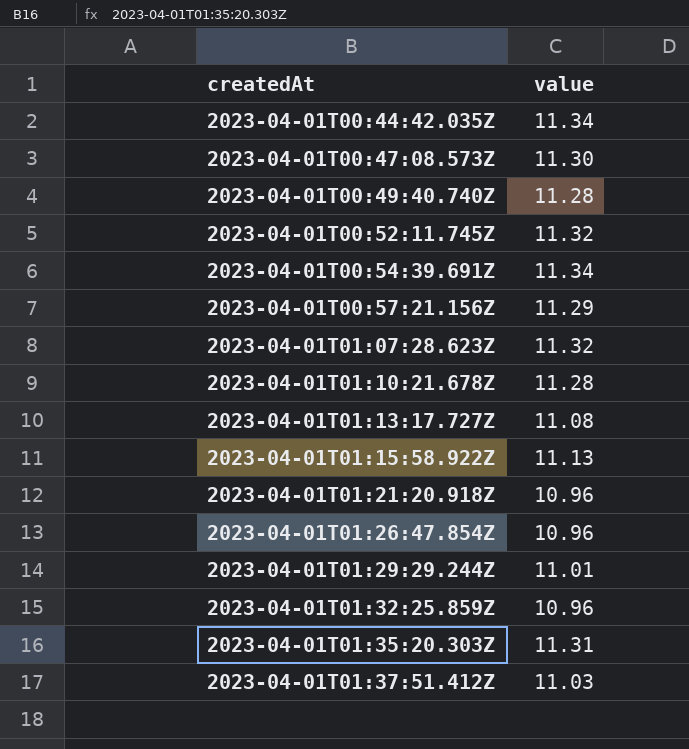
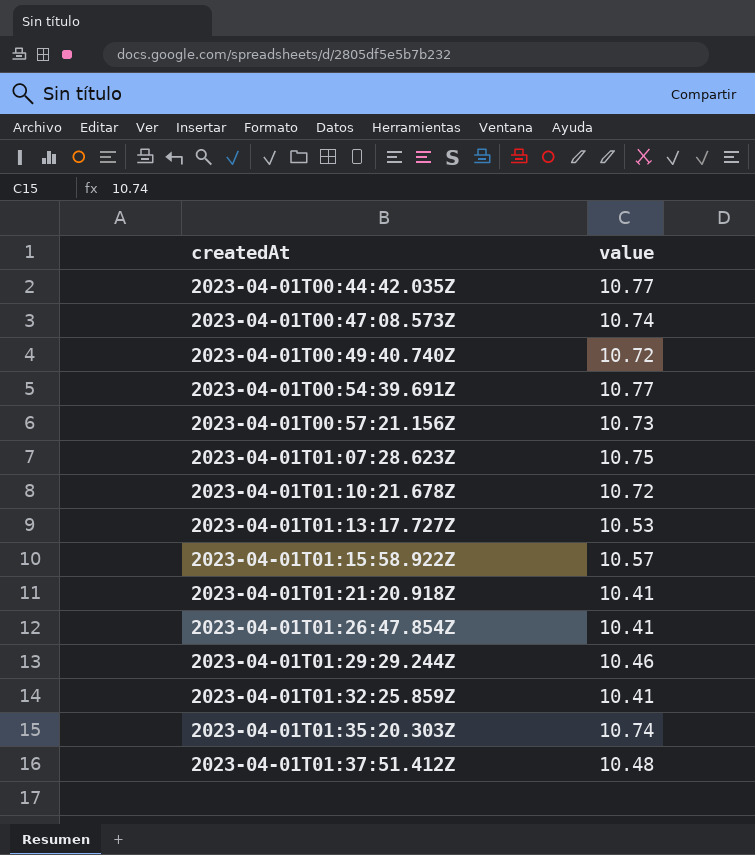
row 2023-04-01T00:52:11.745Z: 11.32 -> none
2023-04-01T00:44:42.035Z | value: 11.34 -> 10.77
2023-04-01T00:47:08.573Z | value: 11.30 -> 10.74
2023-04-01T00:49:40.740Z | value: 11.28 -> 10.72
2023-04-01T00:54:39.691Z | value: 11.34 -> 10.77
2023-04-01T00:57:21.156Z | value: 11.29 -> 10.73
2023-04-01T01:07:28.623Z | value: 11.32 -> 10.75
2023-04-01T01:10:21.678Z | value: 11.28 -> 10.72
2023-04-01T01:13:17.727Z | value: 11.08 -> 10.53
2023-04-01T01:15:58.922Z | value: 11.13 -> 10.57
2023-04-01T01:21:20.918Z | value: 10.96 -> 10.41
2023-04-01T01:26:47.854Z | value: 10.96 -> 10.41
2023-04-01T01:29:29.244Z | value: 11.01 -> 10.46
2023-04-01T01:32:25.859Z | value: 10.96 -> 10.41
2023-04-01T01:35:20.303Z | value: 11.31 -> 10.74
2023-04-01T01:37:51.412Z | value: 11.03 -> 10.48

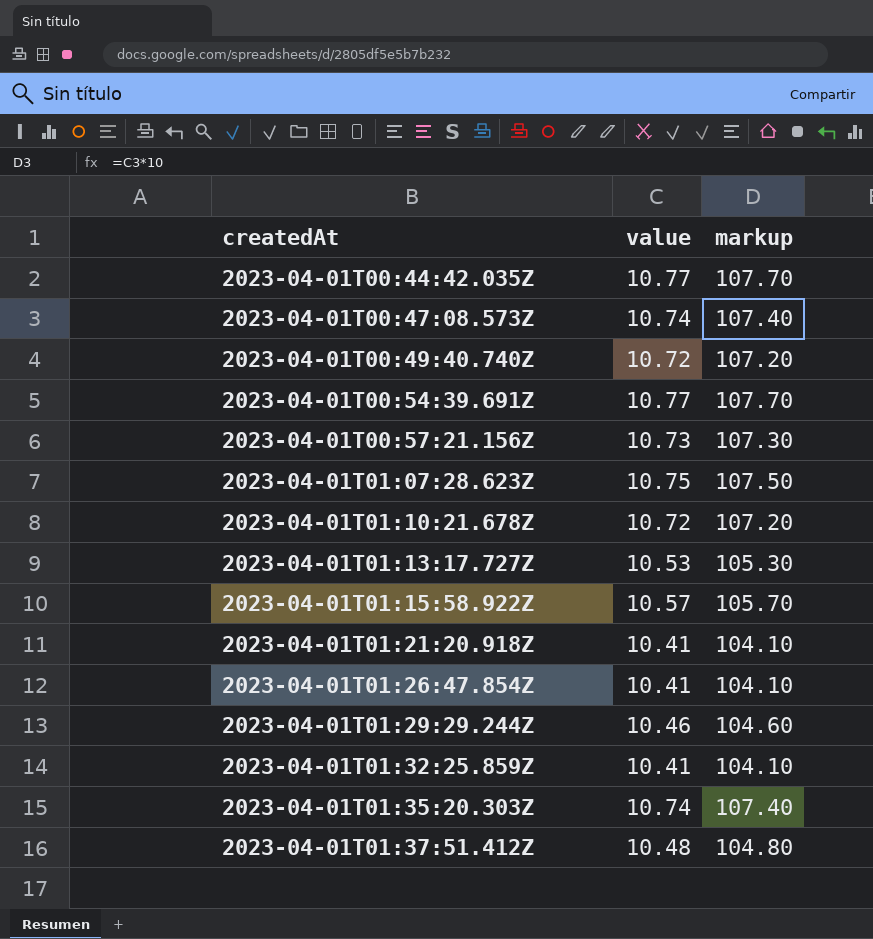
column markup | formula: none -> [value] * 10

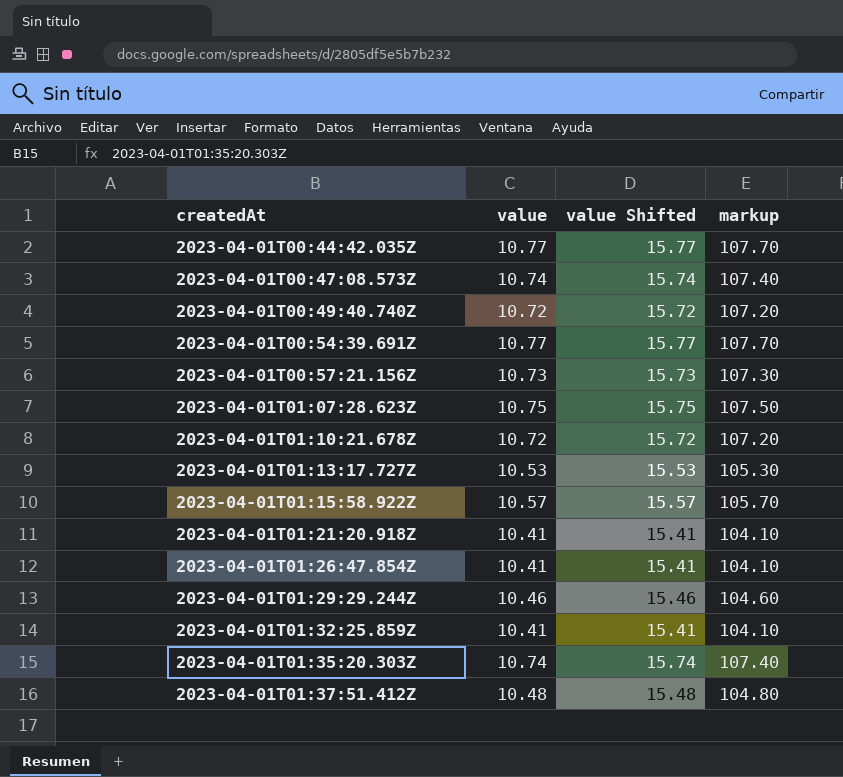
column value Shifted | formula: none -> [value] + 5

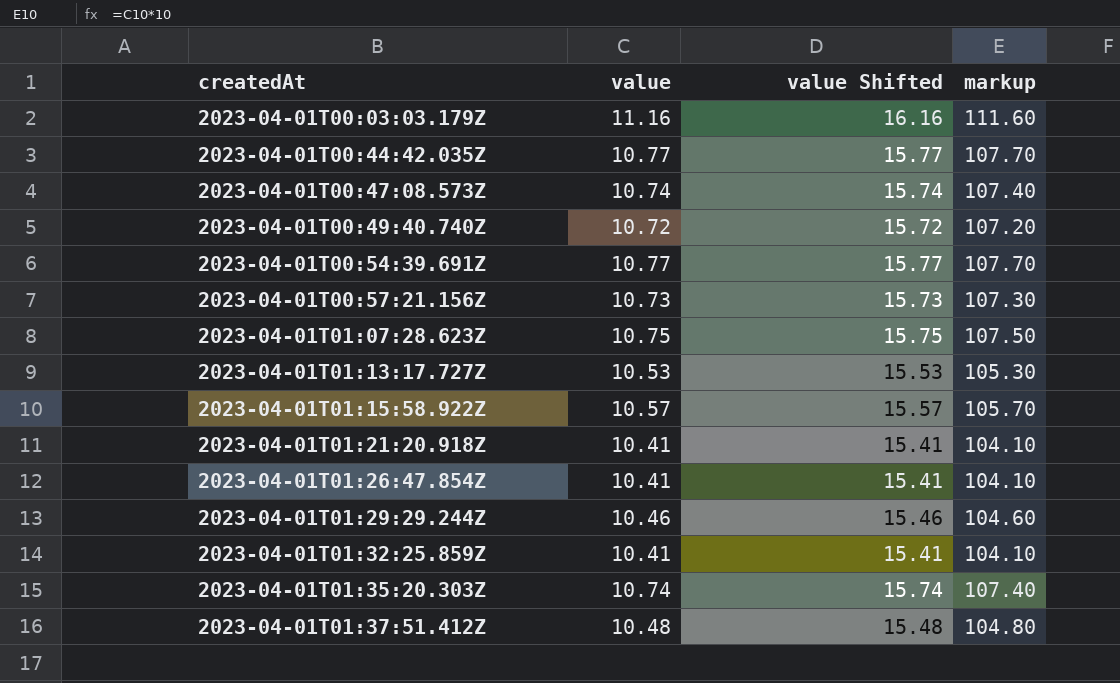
row 2023-04-01T01:10:21.678Z: 10.72 | 15.72 | 107.20 -> none
row 2023-04-01T00:03:03.179Z: none -> 11.16 | 16.16 | 111.60

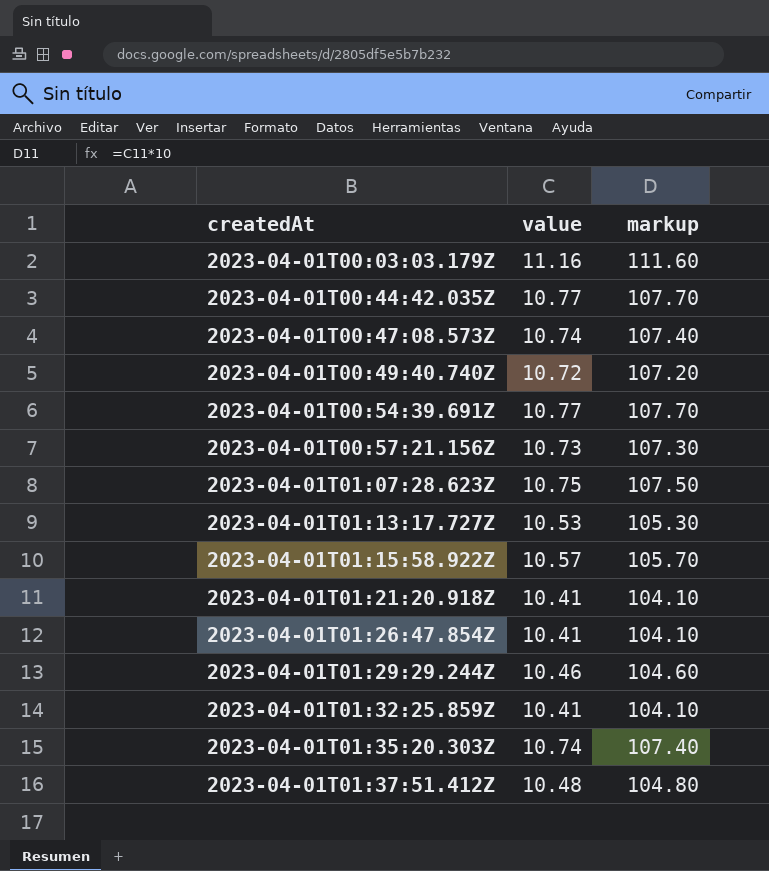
column value Shifted | formula: [value] + 5 -> none

